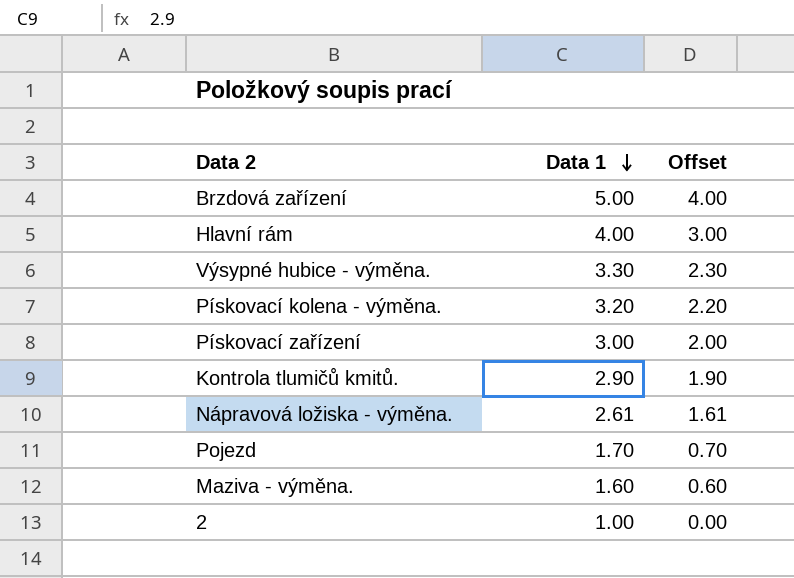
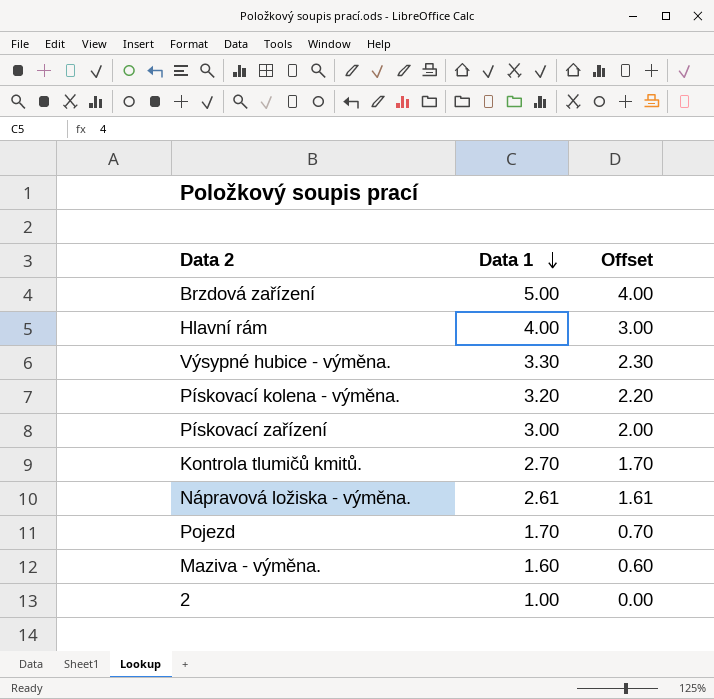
Kontrola tlumičů kmitů. | Data 1: 2.90 -> 2.70
Kontrola tlumičů kmitů. | Offset: 1.90 -> 1.70

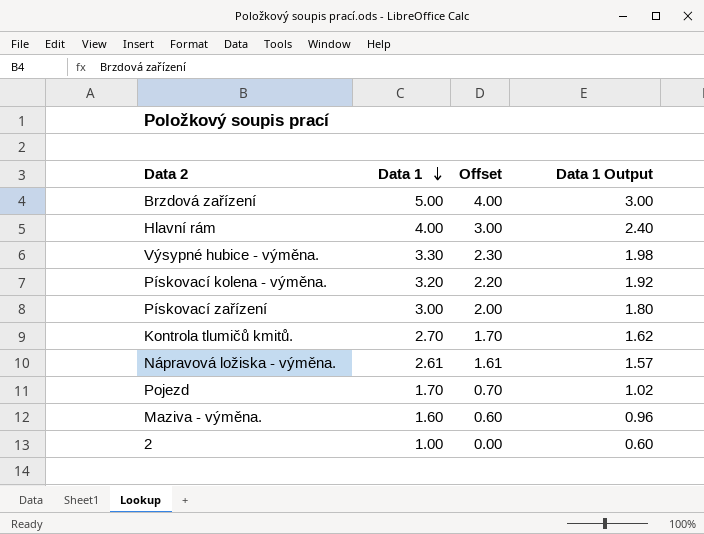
column Data 1 Output | formula: none -> [Data 1] * 0.6

